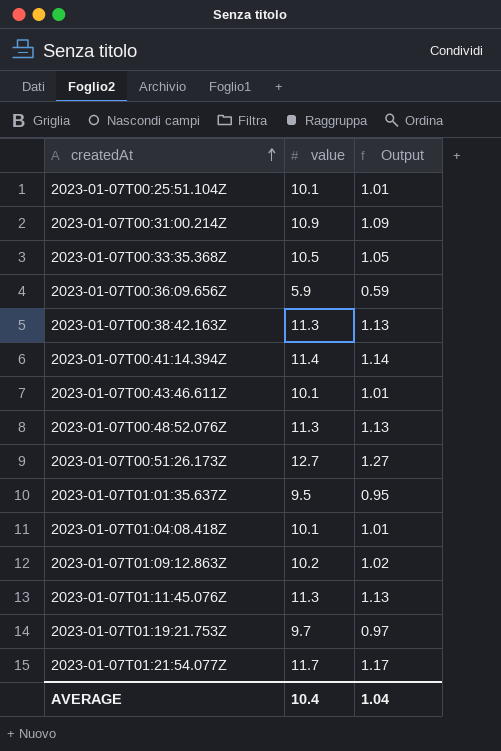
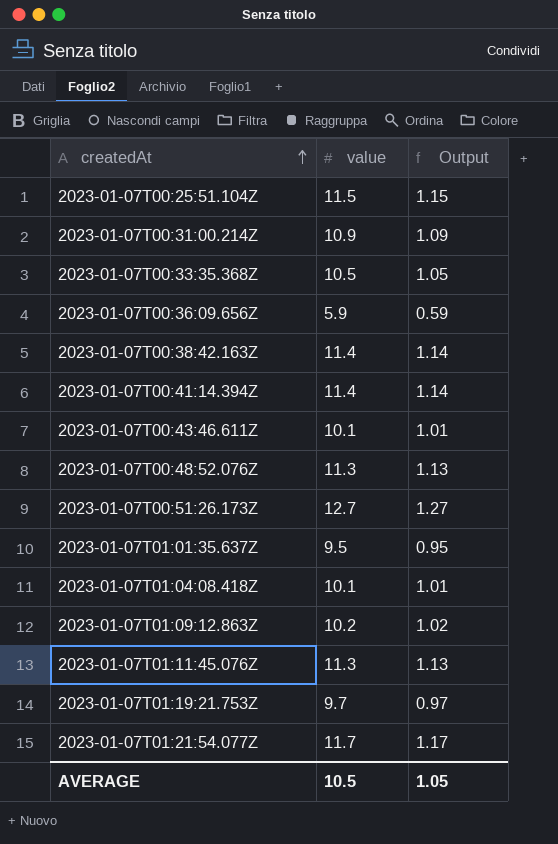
2023-01-07T00:25:51.104Z | value: 10.1 -> 11.5
2023-01-07T00:25:51.104Z | Output: 1.01 -> 1.15
2023-01-07T00:38:42.163Z | value: 11.3 -> 11.4
2023-01-07T00:38:42.163Z | Output: 1.13 -> 1.14
AVERAGE | value: 10.4 -> 10.5
AVERAGE | Output: 1.04 -> 1.05

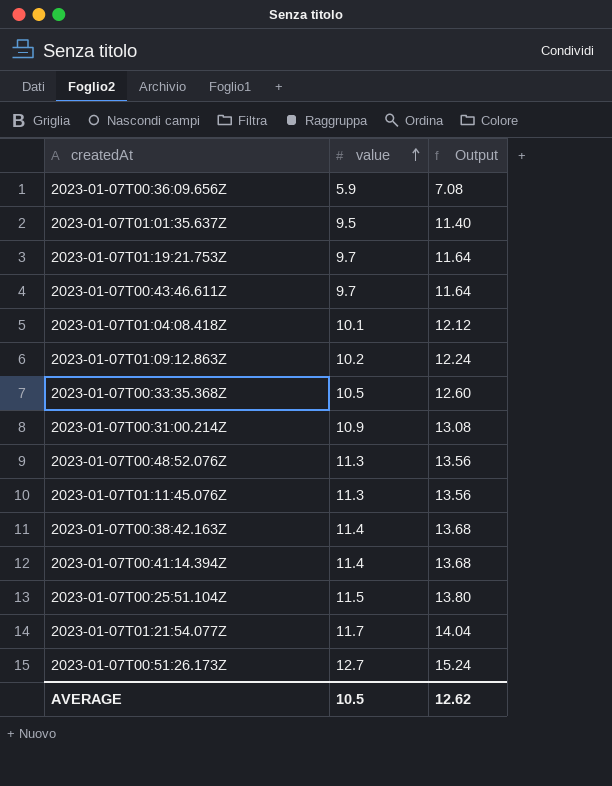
row order: createdAt ascending -> value ascending
column Output | formula: [value] * 0.1 -> [value] * 1.2
2023-01-07T00:43:46.611Z | value: 10.1 -> 9.7
AVERAGE | Output: 1.05 -> 12.62

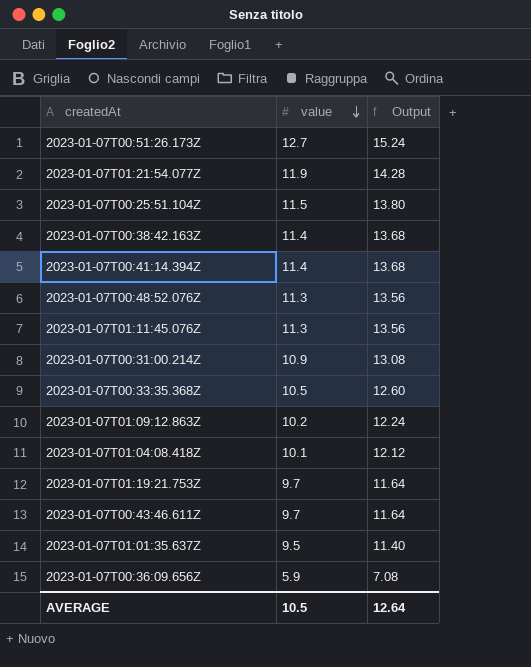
row order: value ascending -> value descending
2023-01-07T01:21:54.077Z | value: 11.7 -> 11.9
2023-01-07T01:21:54.077Z | Output: 14.04 -> 14.28
AVERAGE | Output: 12.62 -> 12.64

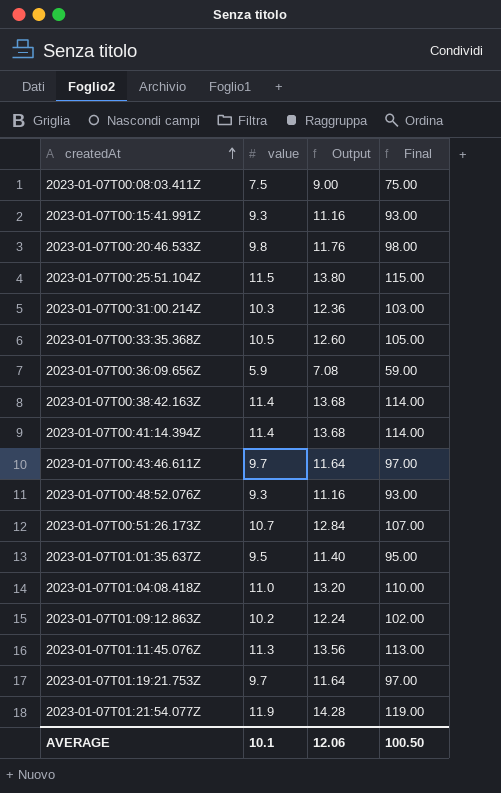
row order: value descending -> createdAt ascending
column Final | formula: none -> [value] * 10
row 2023-01-07T00:08:03.411Z: none -> 7.5 | 9.00 | 75.00
row 2023-01-07T00:15:41.991Z: none -> 9.3 | 11.16 | 93.00
row 2023-01-07T00:20:46.533Z: none -> 9.8 | 11.76 | 98.00
2023-01-07T00:31:00.214Z | value: 10.9 -> 10.3
2023-01-07T00:31:00.214Z | Output: 13.08 -> 12.36
2023-01-07T00:48:52.076Z | value: 11.3 -> 9.3
2023-01-07T00:48:52.076Z | Output: 13.56 -> 11.16
2023-01-07T00:51:26.173Z | value: 12.7 -> 10.7
2023-01-07T00:51:26.173Z | Output: 15.24 -> 12.84
2023-01-07T01:04:08.418Z | value: 10.1 -> 11.0
2023-01-07T01:04:08.418Z | Output: 12.12 -> 13.20
AVERAGE | value: 10.5 -> 10.1
AVERAGE | Output: 12.64 -> 12.06

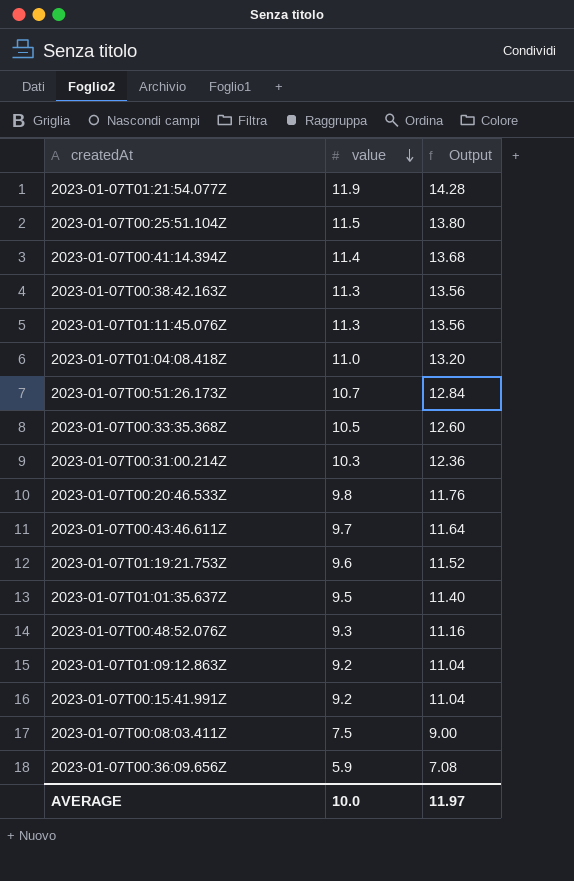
row order: createdAt ascending -> value descending
column Final | formula: [value] * 10 -> none
2023-01-07T00:38:42.163Z | value: 11.4 -> 11.3
2023-01-07T00:38:42.163Z | Output: 13.68 -> 13.56
2023-01-07T01:19:21.753Z | value: 9.7 -> 9.6
2023-01-07T01:19:21.753Z | Output: 11.64 -> 11.52
2023-01-07T01:09:12.863Z | value: 10.2 -> 9.2
2023-01-07T01:09:12.863Z | Output: 12.24 -> 11.04
2023-01-07T00:15:41.991Z | value: 9.3 -> 9.2
2023-01-07T00:15:41.991Z | Output: 11.16 -> 11.04
AVERAGE | value: 10.1 -> 10.0
AVERAGE | Output: 12.06 -> 11.97

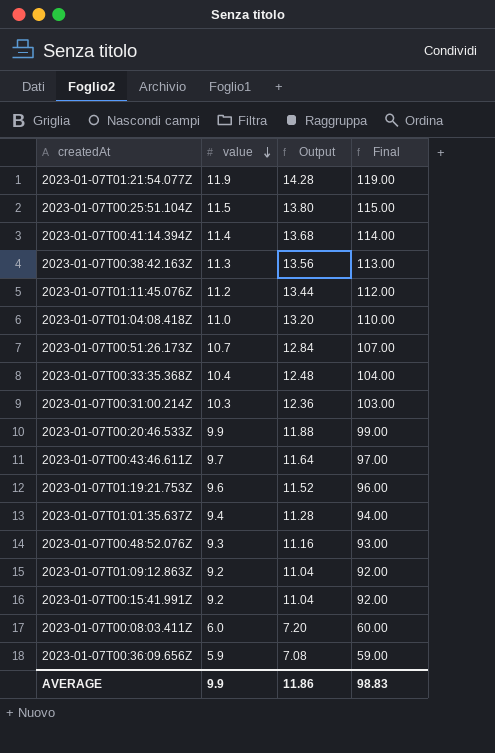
column Final | formula: none -> [value] * 10
2023-01-07T01:11:45.076Z | value: 11.3 -> 11.2
2023-01-07T01:11:45.076Z | Output: 13.56 -> 13.44
2023-01-07T00:33:35.368Z | value: 10.5 -> 10.4
2023-01-07T00:33:35.368Z | Output: 12.60 -> 12.48
2023-01-07T00:20:46.533Z | value: 9.8 -> 9.9
2023-01-07T00:20:46.533Z | Output: 11.76 -> 11.88
2023-01-07T01:01:35.637Z | value: 9.5 -> 9.4
2023-01-07T01:01:35.637Z | Output: 11.40 -> 11.28
2023-01-07T00:08:03.411Z | value: 7.5 -> 6.0
2023-01-07T00:08:03.411Z | Output: 9.00 -> 7.20
AVERAGE | value: 10.0 -> 9.9
AVERAGE | Output: 11.97 -> 11.86

